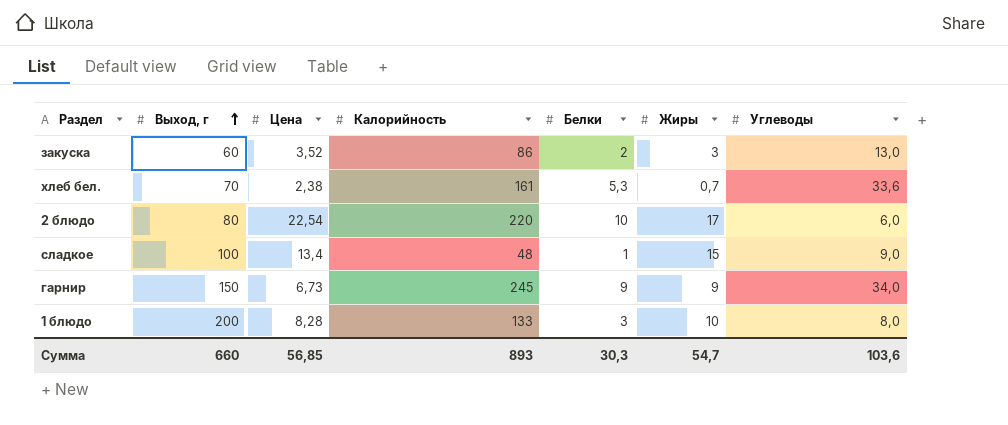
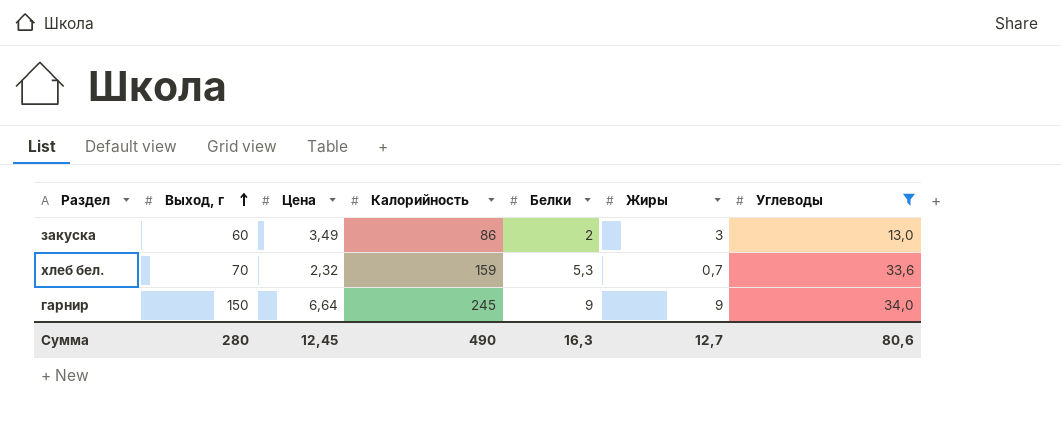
filter: none -> Углеводы >= 13,0
закуска | Цена: 3,52 -> 3,49
хлеб бел. | Цена: 2,38 -> 2,32
хлеб бел. | Калорийность: 161 -> 159
гарнир | Цена: 6,73 -> 6,64
Сумма | Выход, г: 660 -> 280
Сумма | Цена: 56,85 -> 12,45
Сумма | Калорийность: 893 -> 490
Сумма | Белки: 30,3 -> 16,3
Сумма | Жиры: 54,7 -> 12,7
Сумма | Углеводы: 103,6 -> 80,6

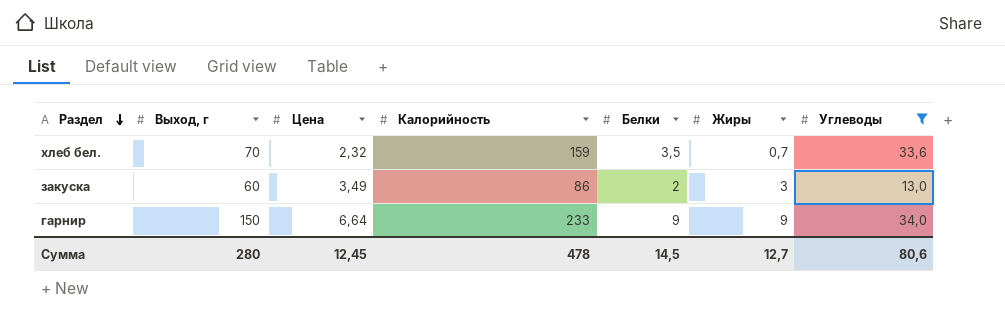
row order: Выход, г ascending -> Раздел descending
хлеб бел. | Белки: 5,3 -> 3,5
гарнир | Калорийность: 245 -> 233
Сумма | Калорийность: 490 -> 478
Сумма | Белки: 16,3 -> 14,5

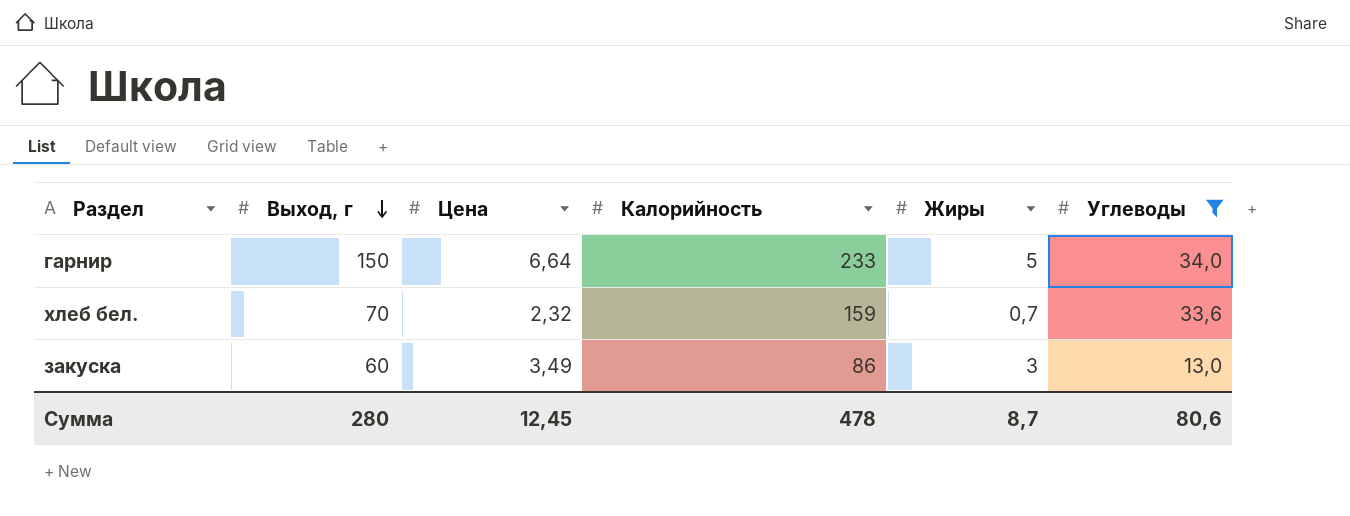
row order: Раздел descending -> Выход, г descending
column Белки | position: 5 -> none
гарнир | Жиры: 9 -> 5
Сумма | Жиры: 12,7 -> 8,7

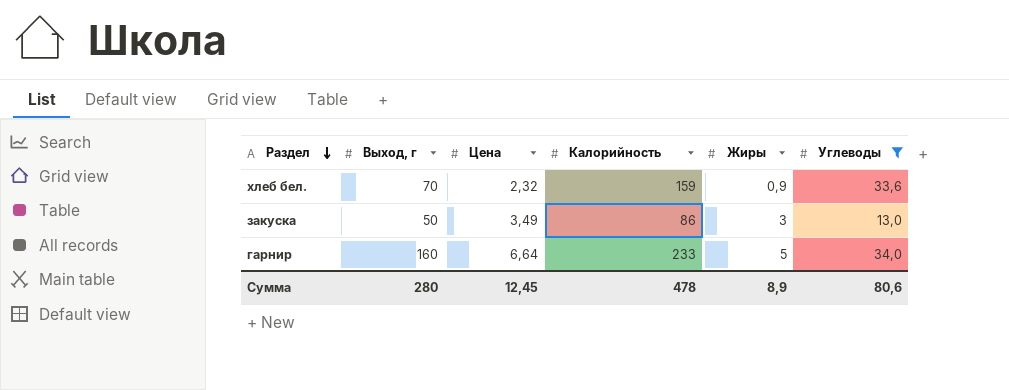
row order: Выход, г descending -> Раздел descending
хлеб бел. | Жиры: 0,7 -> 0,9
закуска | Выход, г: 60 -> 50
гарнир | Выход, г: 150 -> 160
Сумма | Жиры: 8,7 -> 8,9

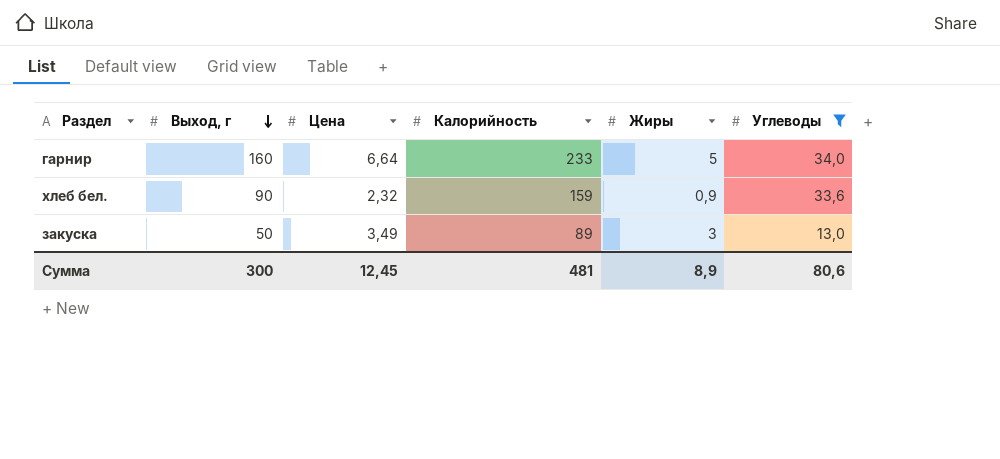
row order: Раздел descending -> Выход, г descending
хлеб бел. | Выход, г: 70 -> 90
закуска | Калорийность: 86 -> 89
Сумма | Выход, г: 280 -> 300
Сумма | Калорийность: 478 -> 481

